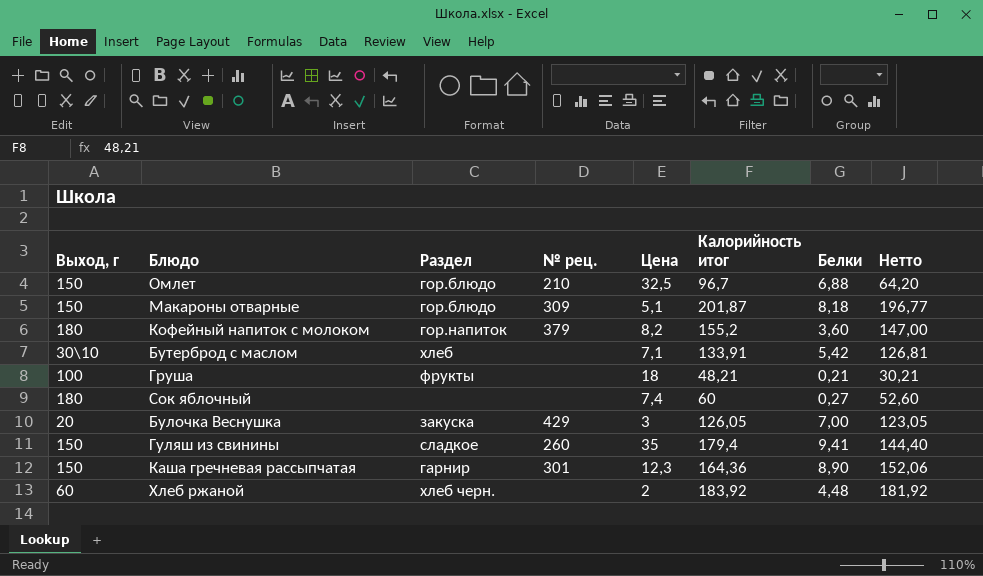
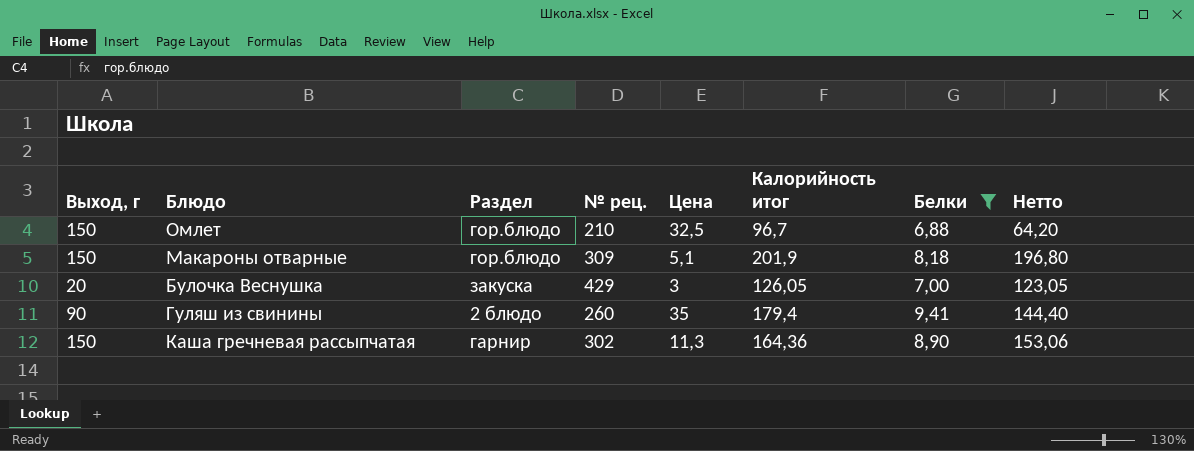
filter: none -> Белки >= 6,88
Макароны отварные | Калорийность итог: 201,87 -> 201,9
Макароны отварные | Нетто: 196,77 -> 196,80
Гуляш из свинины | Выход, г: 150 -> 90
Гуляш из свинины | Раздел: сладкое -> 2 блюдо
Каша гречневая рассыпчатая | № рец.: 301 -> 302
Каша гречневая рассыпчатая | Цена: 12,3 -> 11,3
Каша гречневая рассыпчатая | Нетто: 152,06 -> 153,06

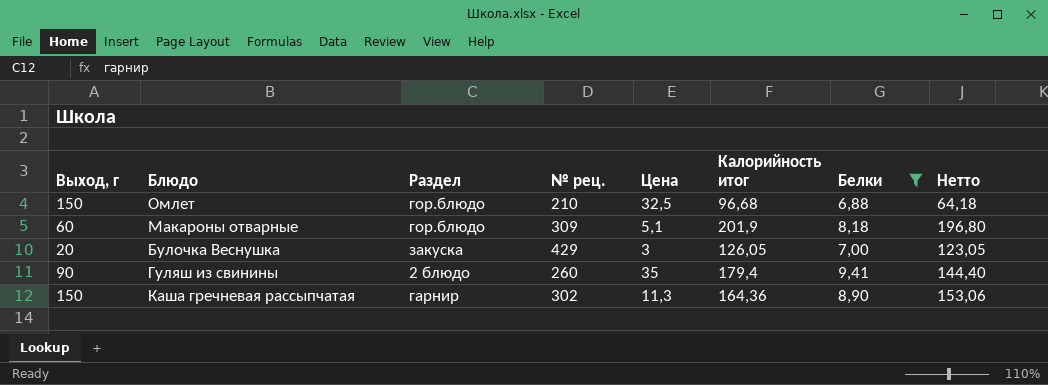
Омлет | Калорийность итог: 96,7 -> 96,68
Омлет | Нетто: 64,20 -> 64,18
Макароны отварные | Выход, г: 150 -> 60

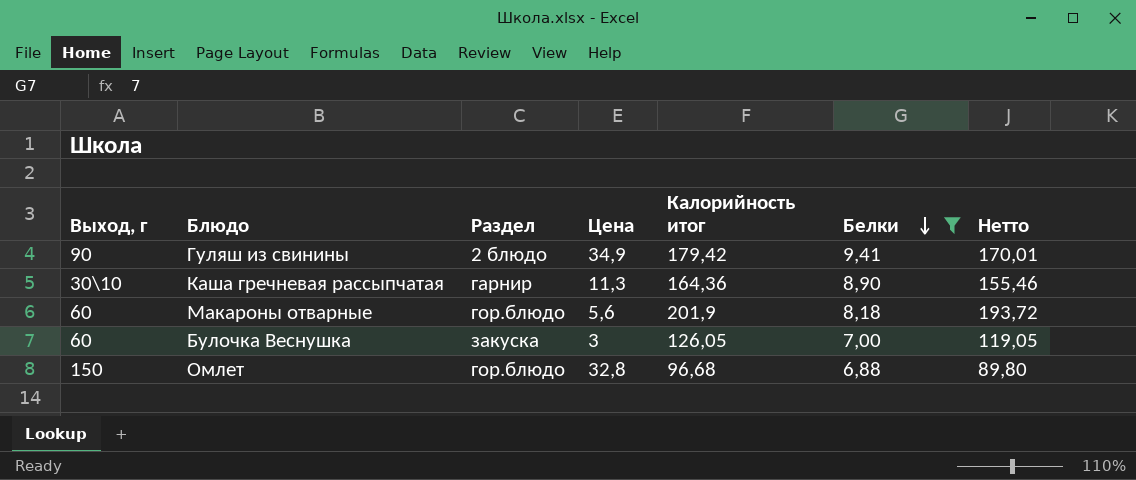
row order: none -> Белки descending
column № рец. | position: 4 -> none
column Нетто | formula: [Калорийность итог] - [Цена] -> [Калорийность итог] - [Белки]
Гуляш из свинины | Цена: 35 -> 34,9
Гуляш из свинины | Калорийность итог: 179,4 -> 179,42
Каша гречневая рассыпчатая | Выход, г: 150 -> 30\10
Макароны отварные | Цена: 5,1 -> 5,6
Булочка Веснушка | Выход, г: 20 -> 60
Омлет | Цена: 32,5 -> 32,8

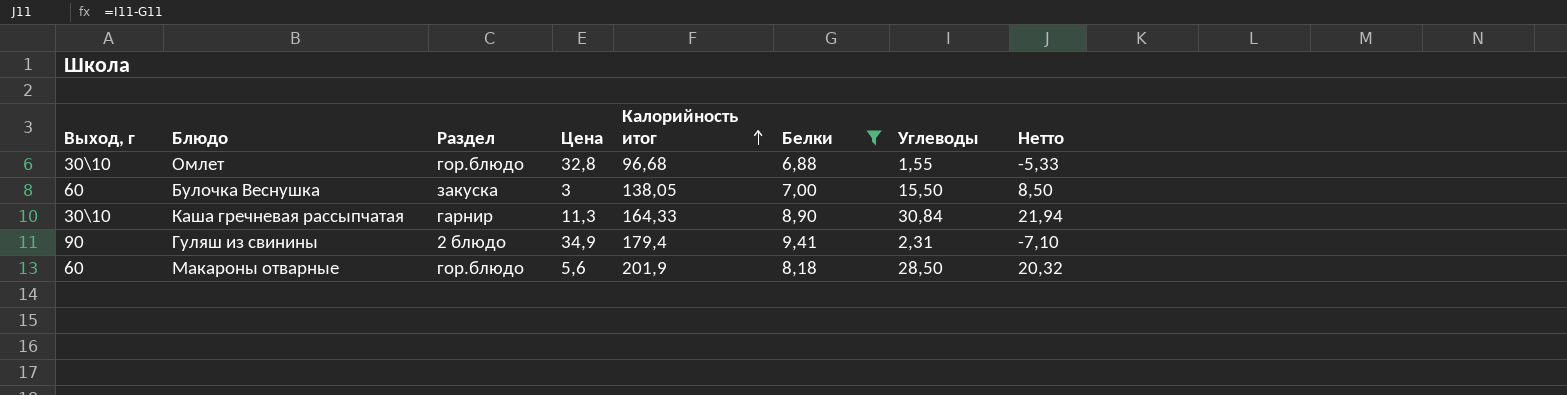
row order: Белки descending -> Калорийность итог ascending
column Углеводы | position: none -> 7
column Нетто | formula: [Калорийность итог] - [Белки] -> [Углеводы] - [Белки]
Омлет | Выход, г: 150 -> 30\10
Булочка Веснушка | Калорийность итог: 126,05 -> 138,05
Каша гречневая рассыпчатая | Калорийность итог: 164,36 -> 164,33
Гуляш из свинины | Калорийность итог: 179,42 -> 179,4

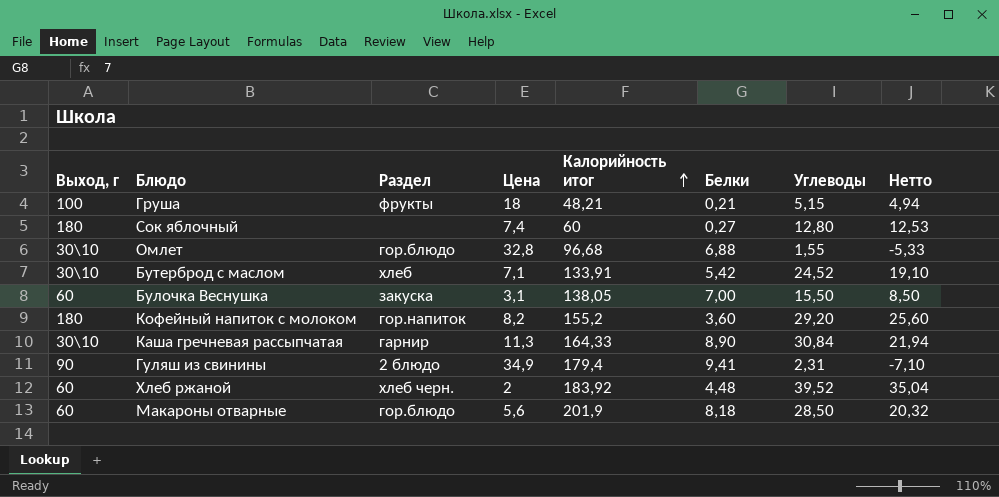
filter: Белки >= 6,88 -> none
Булочка Веснушка | Цена: 3 -> 3,1

